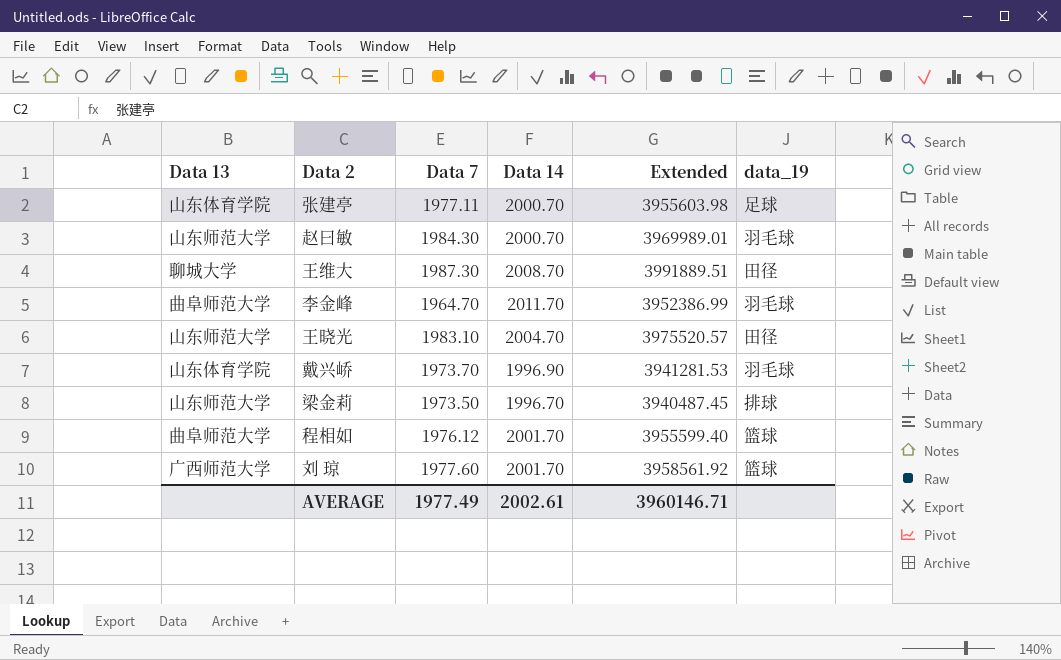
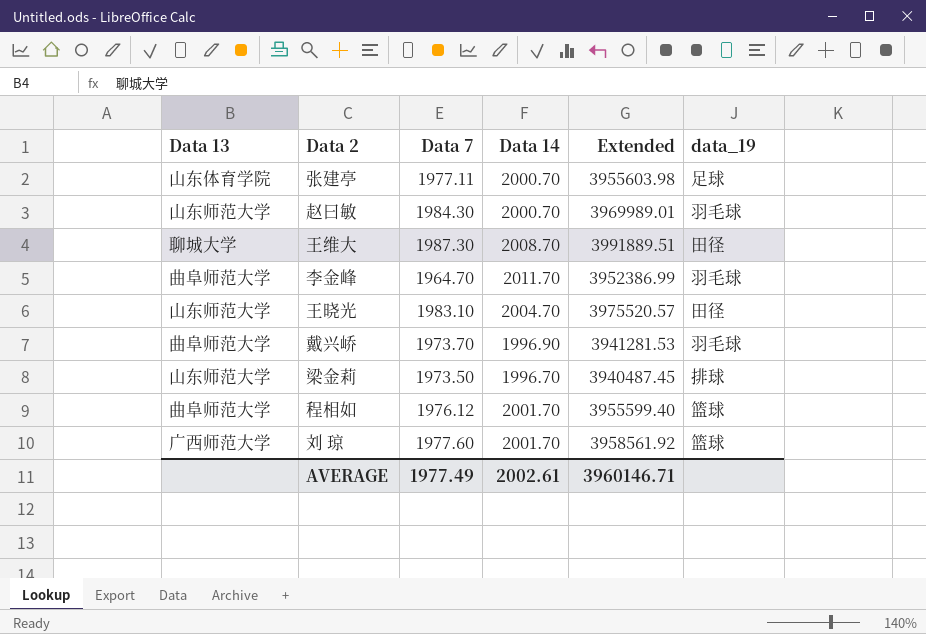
戴兴峤 | Data 13: 山东体育学院 -> 曲阜师范大学

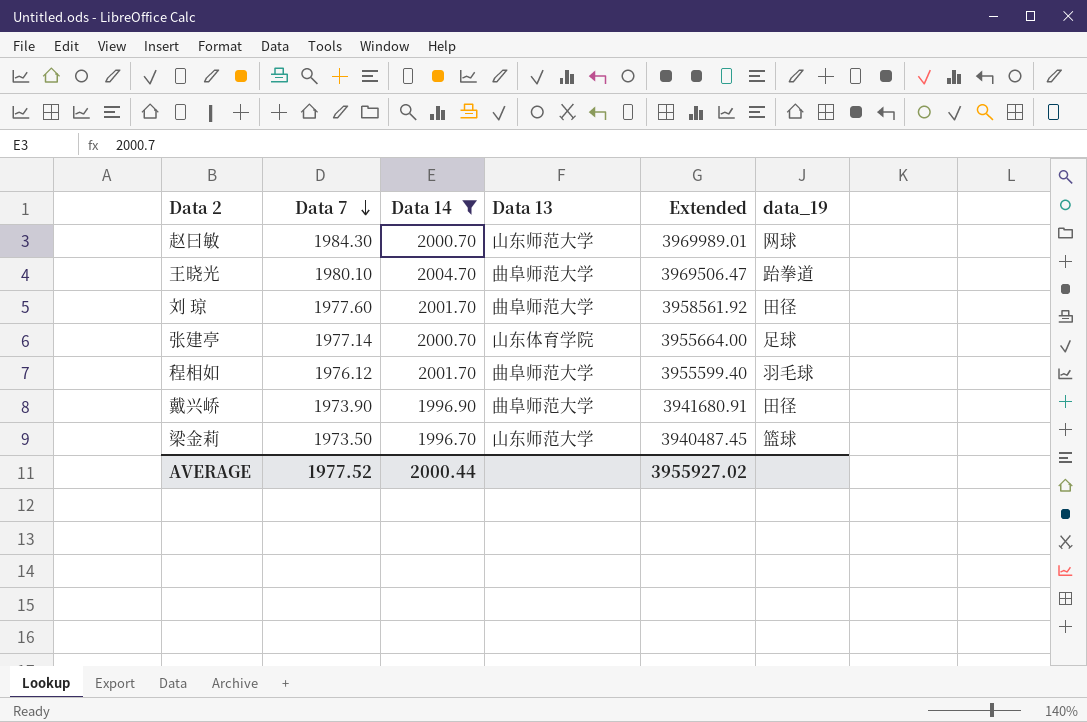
filter: none -> Data 14 <= 2004.70
row order: none -> Data 7 descending
column Data 13 | position: 1 -> 4
赵曰敏 | data_19: 羽毛球 -> 网球
王晓光 | Data 7: 1983.10 -> 1980.10
王晓光 | Data 13: 山东师范大学 -> 曲阜师范大学
王晓光 | Extended: 3975520.57 -> 3969506.47
王晓光 | data_19: 田径 -> 跆拳道
刘 琼 | Data 13: 广西师范大学 -> 曲阜师范大学
刘 琼 | data_19: 篮球 -> 田径
张建亭 | Data 7: 1977.11 -> 1977.14
张建亭 | Extended: 3955603.98 -> 3955664.00
程相如 | data_19: 篮球 -> 羽毛球
戴兴峤 | Data 7: 1973.70 -> 1973.90
戴兴峤 | Extended: 3941281.53 -> 3941680.91
戴兴峤 | data_19: 羽毛球 -> 田径
梁金莉 | data_19: 排球 -> 篮球
AVERAGE | Data 7: 1977.49 -> 1977.52
AVERAGE | Data 14: 2002.61 -> 2000.44
AVERAGE | Extended: 3960146.71 -> 3955927.02

